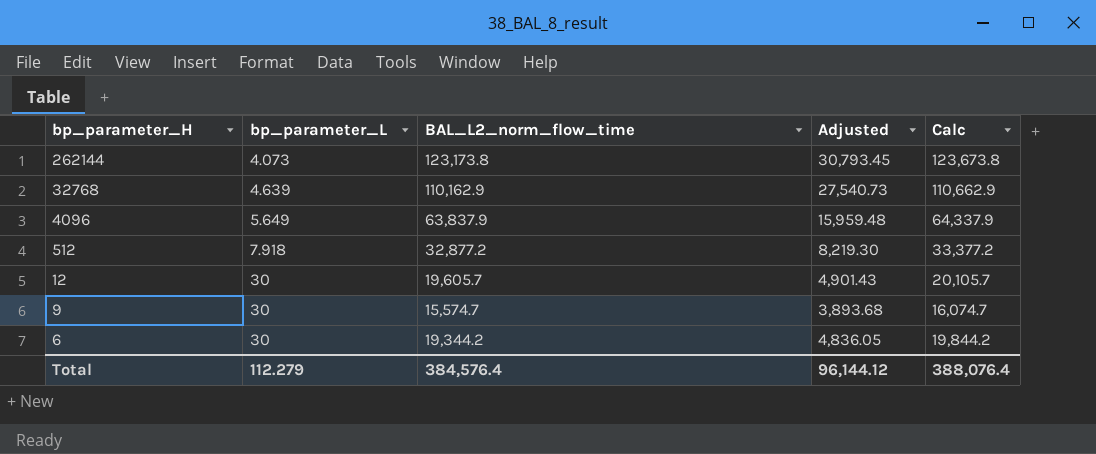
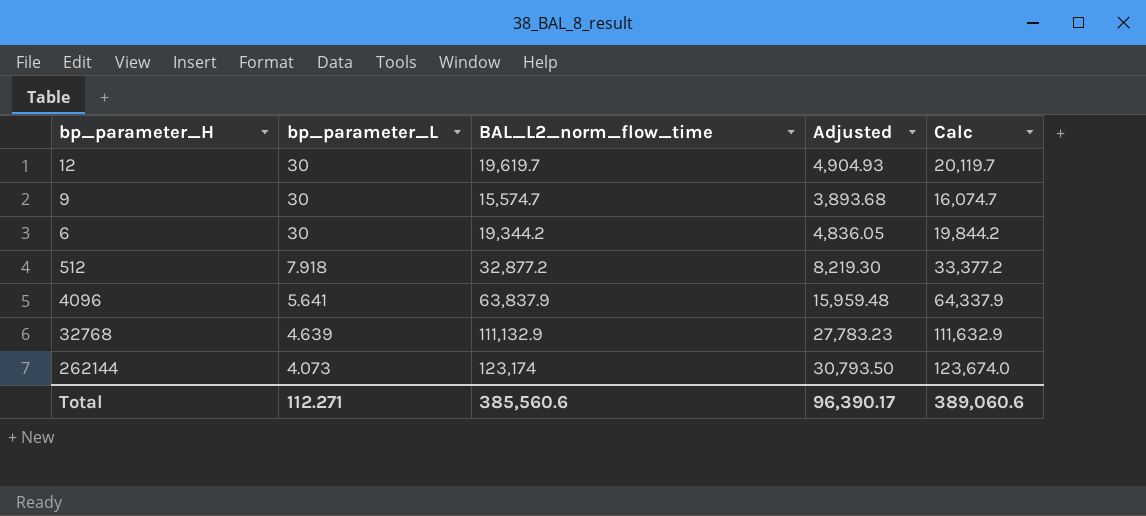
row order: bp_parameter_H descending -> bp_parameter_L descending
12 | BAL_L2_norm_flow_time: 19,605.7 -> 19,619.7
12 | Adjusted: 4,901.43 -> 4,904.93
12 | Calc: 20,105.7 -> 20,119.7
4096 | bp_parameter_L: 5.649 -> 5.641
32768 | BAL_L2_norm_flow_time: 110,162.9 -> 111,132.9
32768 | Adjusted: 27,540.73 -> 27,783.23
32768 | Calc: 110,662.9 -> 111,632.9
262144 | BAL_L2_norm_flow_time: 123,173.8 -> 123,174
262144 | Adjusted: 30,793.45 -> 30,793.50
262144 | Calc: 123,673.8 -> 123,674.0
Total | bp_parameter_L: 112.279 -> 112.271
Total | BAL_L2_norm_flow_time: 384,576.4 -> 385,560.6
Total | Adjusted: 96,144.12 -> 96,390.17
Total | Calc: 388,076.4 -> 389,060.6

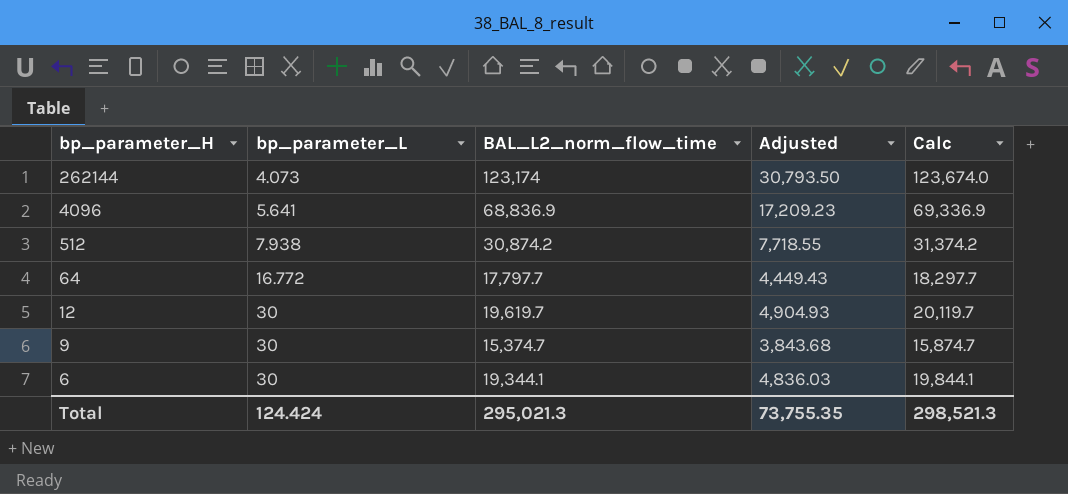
row order: bp_parameter_L descending -> bp_parameter_H descending
row 32768: 4.639 | 111,132.9 | 27,783.23 | 111,632.9 -> none
4096 | BAL_L2_norm_flow_time: 63,837.9 -> 68,836.9
4096 | Adjusted: 15,959.48 -> 17,209.23
4096 | Calc: 64,337.9 -> 69,336.9
512 | bp_parameter_L: 7.918 -> 7.938
512 | BAL_L2_norm_flow_time: 32,877.2 -> 30,874.2
512 | Adjusted: 8,219.30 -> 7,718.55
512 | Calc: 33,377.2 -> 31,374.2
row 64: none -> 16.772 | 17,797.7 | 4,449.43 | 18,297.7
9 | BAL_L2_norm_flow_time: 15,574.7 -> 15,374.7
9 | Adjusted: 3,893.68 -> 3,843.68
9 | Calc: 16,074.7 -> 15,874.7
6 | BAL_L2_norm_flow_time: 19,344.2 -> 19,344.1
6 | Adjusted: 4,836.05 -> 4,836.03
6 | Calc: 19,844.2 -> 19,844.1
Total | bp_parameter_L: 112.271 -> 124.424
Total | BAL_L2_norm_flow_time: 385,560.6 -> 295,021.3
Total | Adjusted: 96,390.17 -> 73,755.35
Total | Calc: 389,060.6 -> 298,521.3

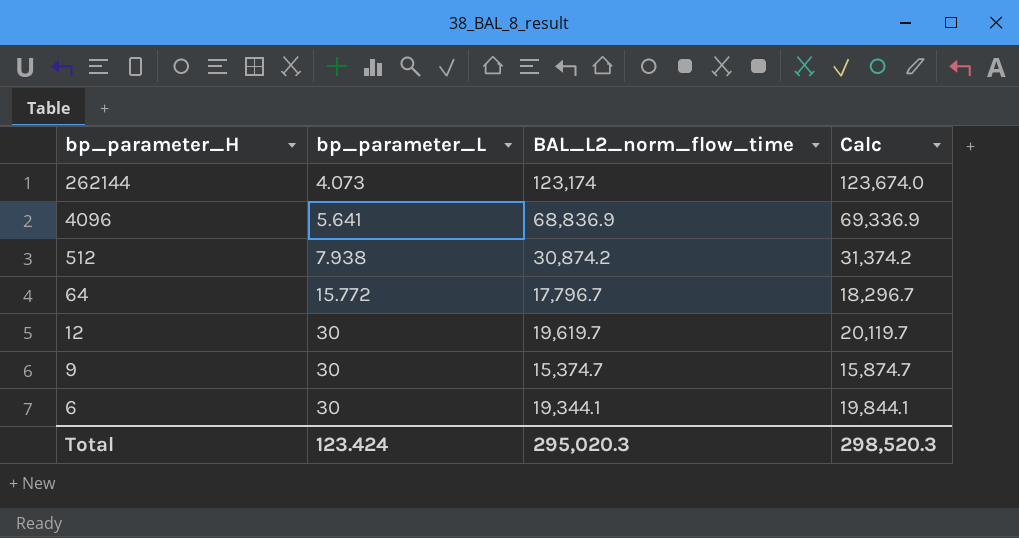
column Adjusted | formula: [BAL_L2_norm_flow_time] * 0.25 -> none
64 | bp_parameter_L: 16.772 -> 15.772
64 | BAL_L2_norm_flow_time: 17,797.7 -> 17,796.7
64 | Calc: 18,297.7 -> 18,296.7
Total | bp_parameter_L: 124.424 -> 123.424
Total | BAL_L2_norm_flow_time: 295,021.3 -> 295,020.3
Total | Calc: 298,521.3 -> 298,520.3

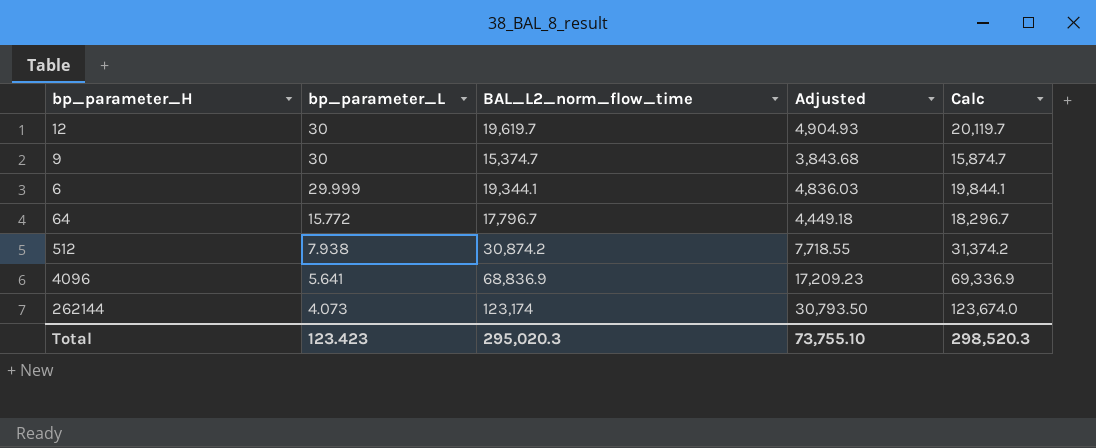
row order: bp_parameter_H descending -> bp_parameter_L descending
column Adjusted | formula: none -> [BAL_L2_norm_flow_time] * 0.25
6 | bp_parameter_L: 30 -> 29.999
Total | bp_parameter_L: 123.424 -> 123.423

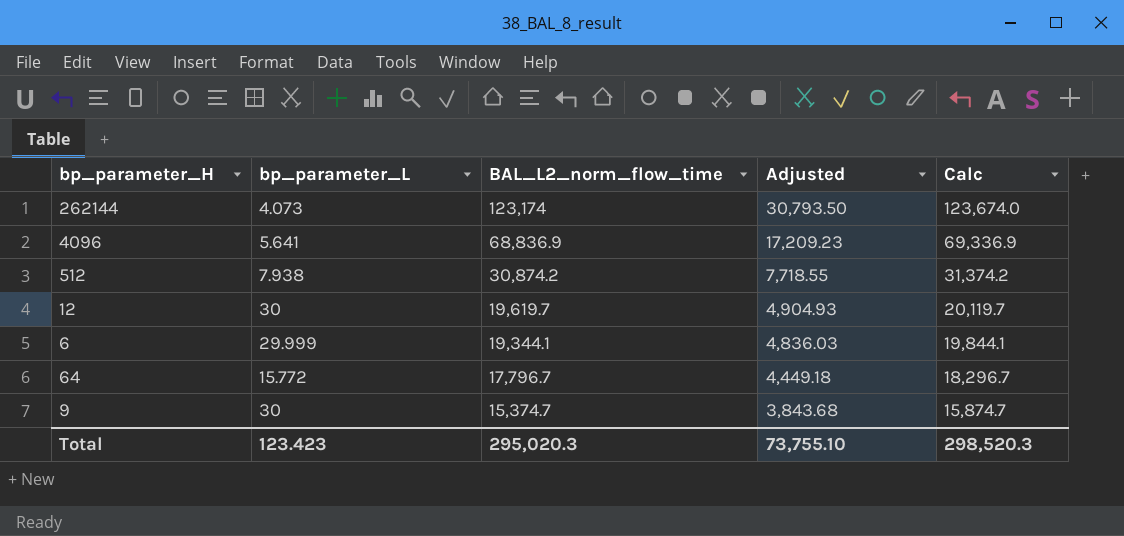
row order: bp_parameter_L descending -> BAL_L2_norm_flow_time descending

